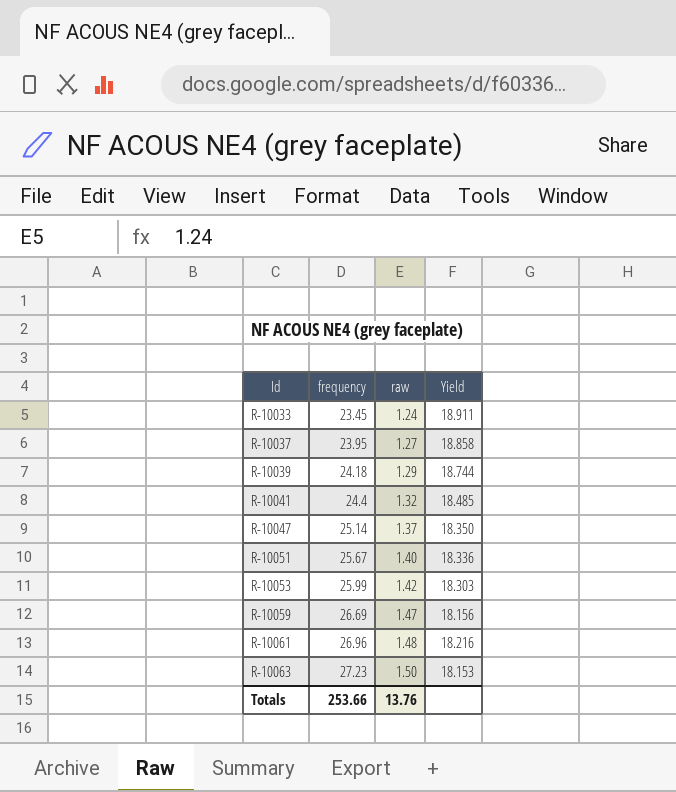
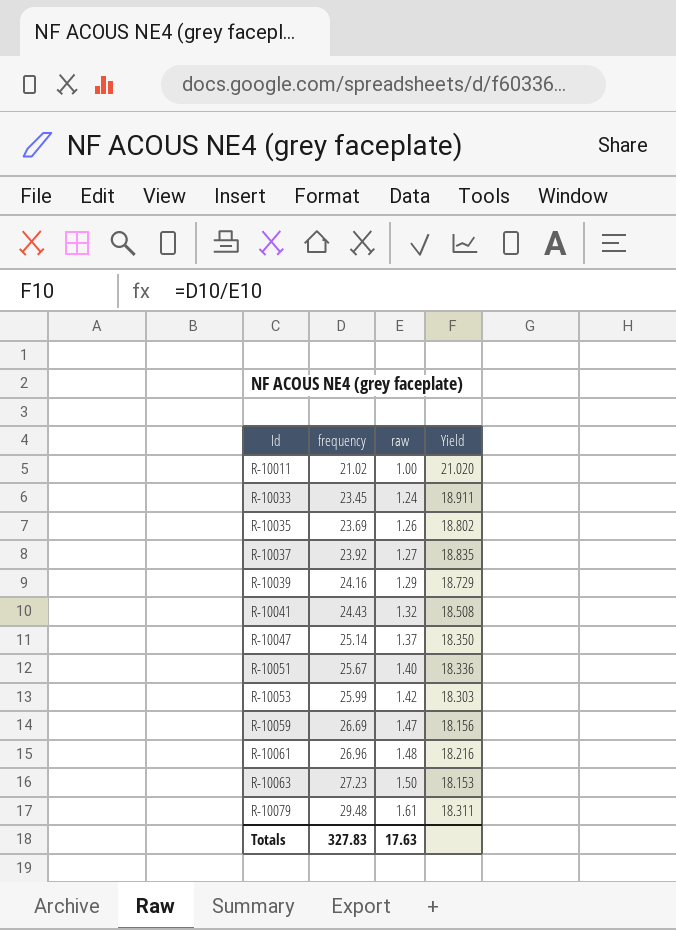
row R-10011: none -> 21.02 | 1.00 | 21.020
row R-10035: none -> 23.69 | 1.26 | 18.802
R-10037 | frequency: 23.95 -> 23.92
R-10037 | Yield: 18.858 -> 18.835
R-10039 | frequency: 24.18 -> 24.16
R-10039 | Yield: 18.744 -> 18.729
R-10041 | frequency: 24.4 -> 24.43
R-10041 | Yield: 18.485 -> 18.508
row R-10079: none -> 29.48 | 1.61 | 18.311
Totals | frequency: 253.66 -> 327.83
Totals | raw: 13.76 -> 17.63

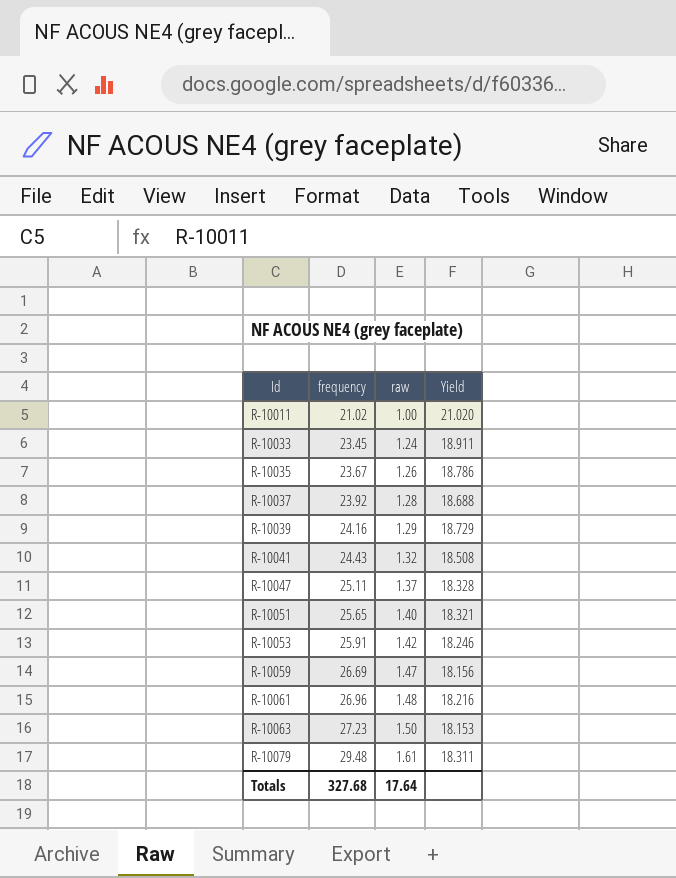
R-10035 | frequency: 23.69 -> 23.67
R-10035 | Yield: 18.802 -> 18.786
R-10037 | raw: 1.27 -> 1.28
R-10037 | Yield: 18.835 -> 18.688
R-10047 | frequency: 25.14 -> 25.11
R-10047 | Yield: 18.350 -> 18.328
R-10051 | frequency: 25.67 -> 25.65
R-10051 | Yield: 18.336 -> 18.321
R-10053 | frequency: 25.99 -> 25.91
R-10053 | Yield: 18.303 -> 18.246
Totals | frequency: 327.83 -> 327.68
Totals | raw: 17.63 -> 17.64

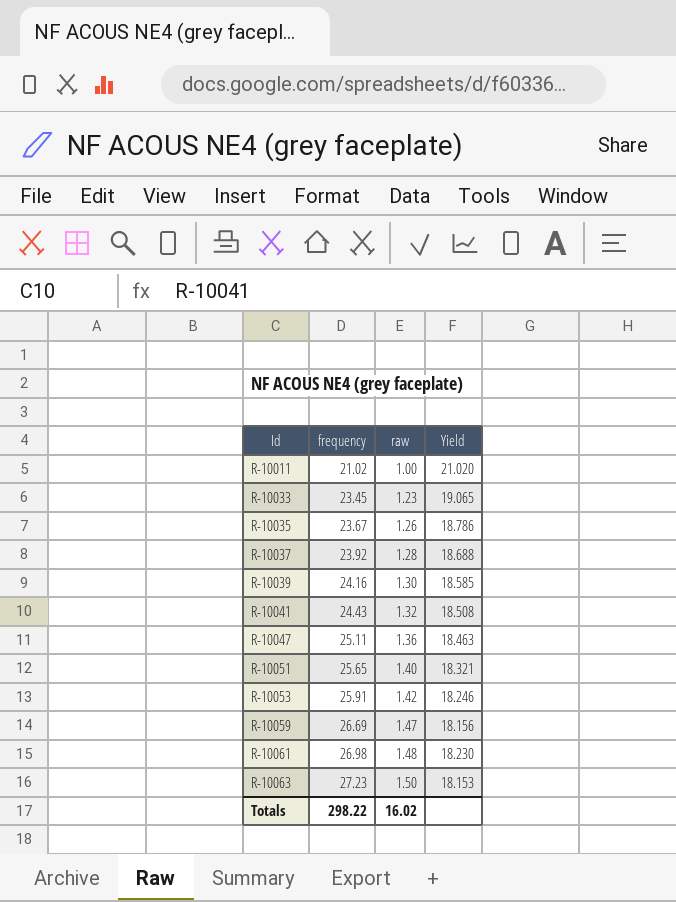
row R-10079: 29.48 | 1.61 | 18.311 -> none
R-10033 | raw: 1.24 -> 1.23
R-10033 | Yield: 18.911 -> 19.065
R-10039 | raw: 1.29 -> 1.30
R-10039 | Yield: 18.729 -> 18.585
R-10047 | raw: 1.37 -> 1.36
R-10047 | Yield: 18.328 -> 18.463
R-10061 | frequency: 26.96 -> 26.98
R-10061 | Yield: 18.216 -> 18.230
Totals | frequency: 327.68 -> 298.22
Totals | raw: 17.64 -> 16.02

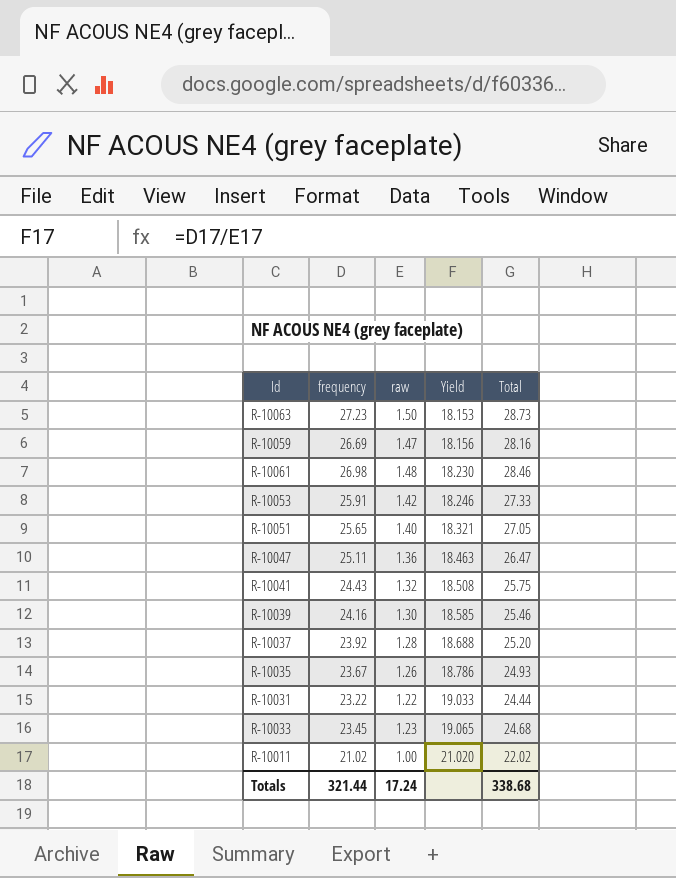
row order: Id ascending -> Yield ascending
column Total | formula: none -> [frequency] + [raw]
row R-10031: none -> 23.22 | 1.22 | 19.033 | 24.44
Totals | frequency: 298.22 -> 321.44
Totals | raw: 16.02 -> 17.24

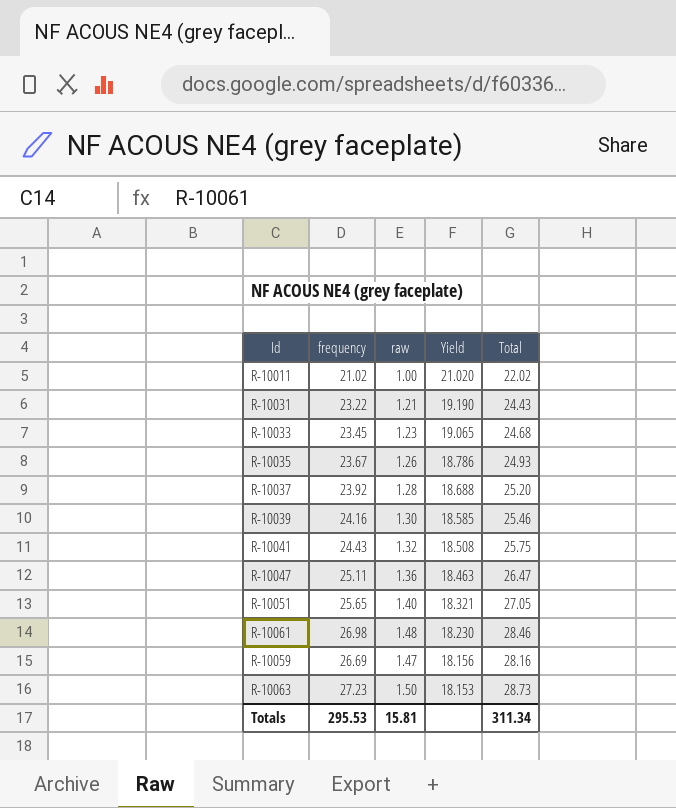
row order: Yield ascending -> Yield descending
row R-10053: 25.91 | 1.42 | 18.246 | 27.33 -> none
R-10031 | raw: 1.22 -> 1.21
R-10031 | Yield: 19.033 -> 19.190
R-10031 | Total: 24.44 -> 24.43
Totals | frequency: 321.44 -> 295.53
Totals | raw: 17.24 -> 15.81
Totals | Total: 338.68 -> 311.34

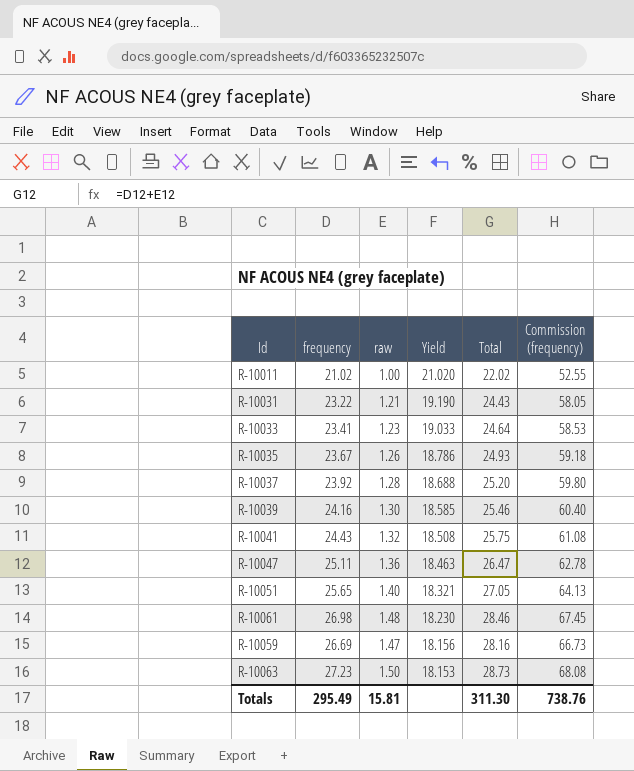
column Commission (frequency) | formula: none -> [frequency] * 2.5
R-10033 | frequency: 23.45 -> 23.41
R-10033 | Yield: 19.065 -> 19.033
R-10033 | Total: 24.68 -> 24.64
Totals | frequency: 295.53 -> 295.49
Totals | Total: 311.34 -> 311.30

